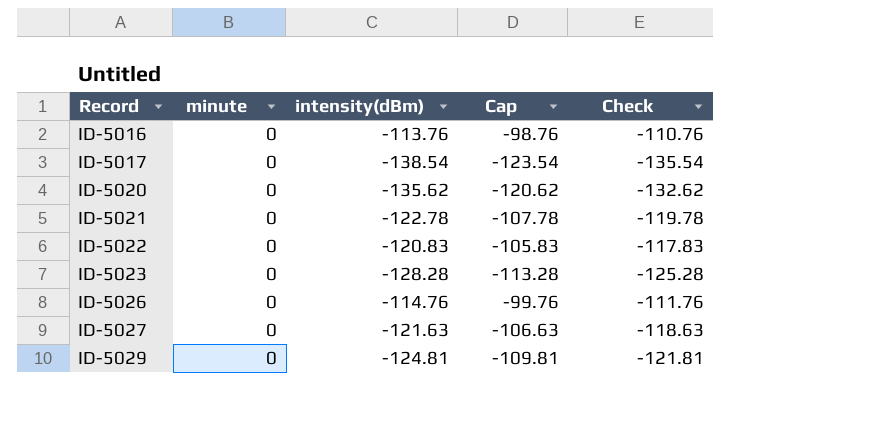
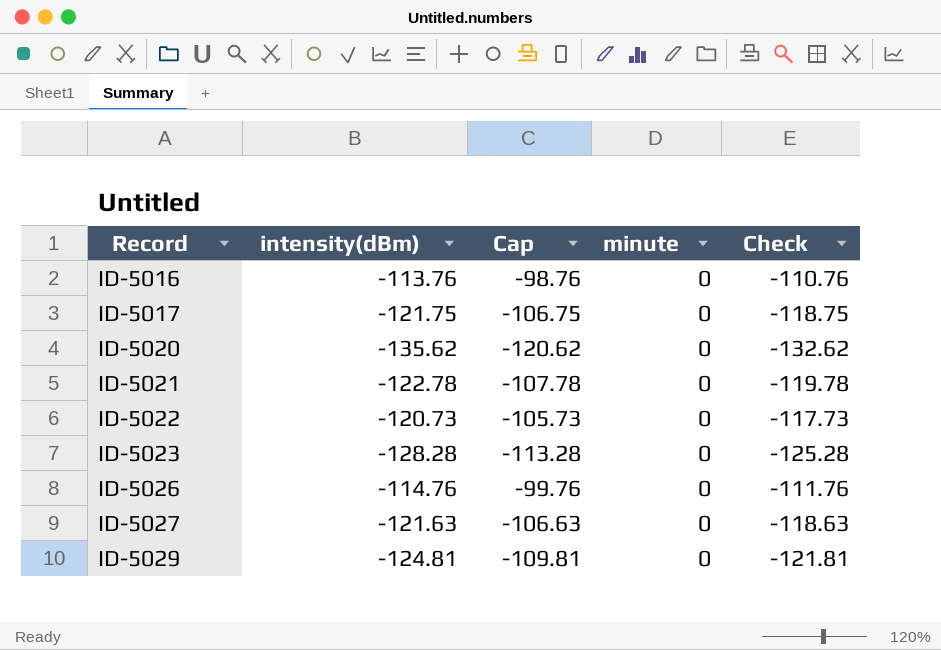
column minute | position: 2 -> 4
ID-5017 | intensity(dBm): -138.54 -> -121.75
ID-5017 | Cap: -123.54 -> -106.75
ID-5017 | Check: -135.54 -> -118.75
ID-5022 | intensity(dBm): -120.83 -> -120.73
ID-5022 | Cap: -105.83 -> -105.73
ID-5022 | Check: -117.83 -> -117.73

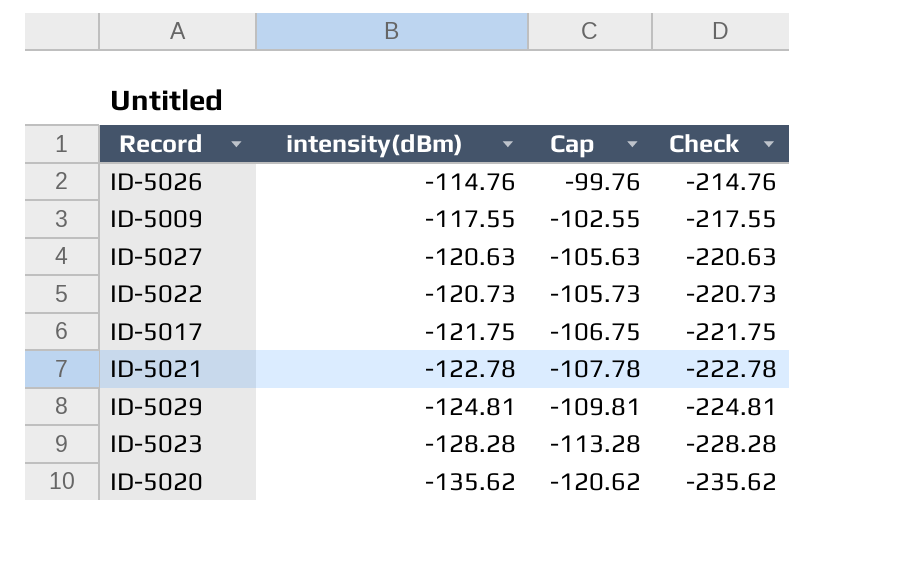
row order: Record ascending -> intensity(dBm) descending
column minute | position: 4 -> none
column Check | formula: [intensity(dBm)] + 3 -> [intensity(dBm)] - 100
row ID-5016: -113.76 | -98.76 | 0 | -110.76 -> none
row ID-5009: none -> -117.55 | -102.55 | -217.55
ID-5027 | intensity(dBm): -121.63 -> -120.63
ID-5027 | Cap: -106.63 -> -105.63

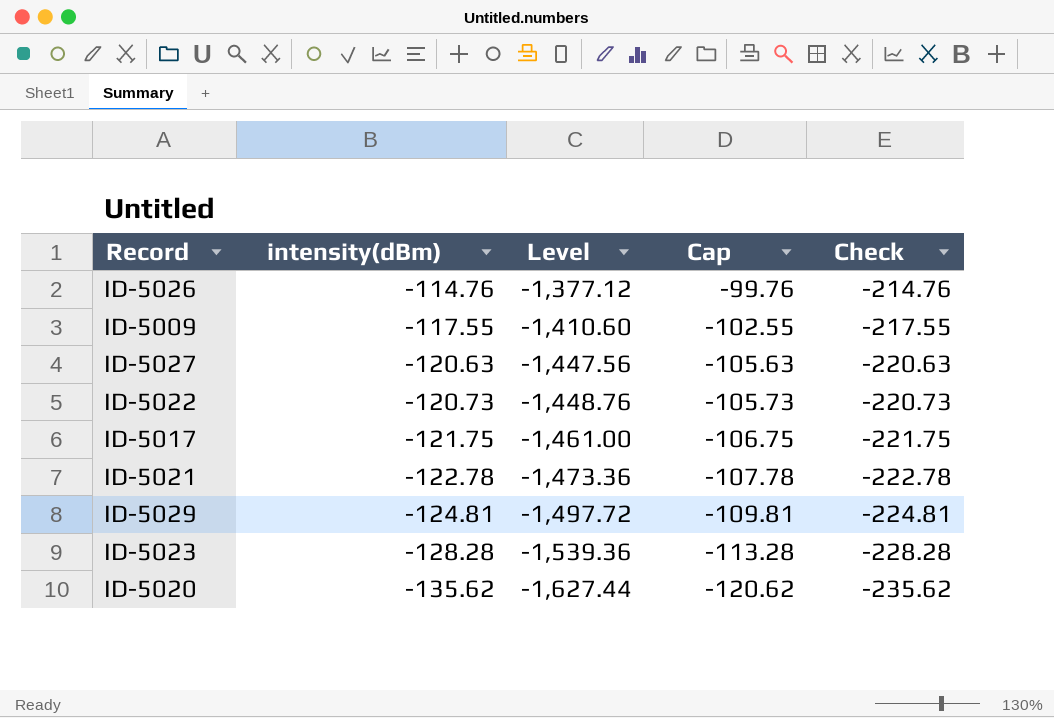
column Level | formula: none -> [intensity(dBm)] * 12

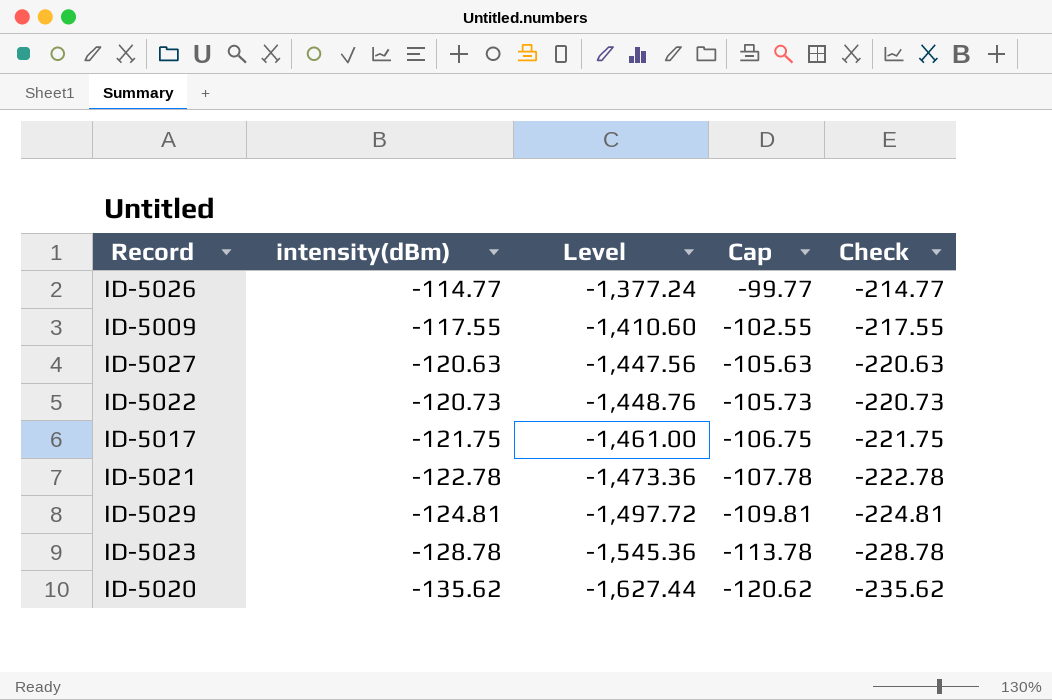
ID-5026 | intensity(dBm): -114.76 -> -114.77
ID-5026 | Level: -1,377.12 -> -1,377.24
ID-5026 | Cap: -99.76 -> -99.77
ID-5026 | Check: -214.76 -> -214.77
ID-5023 | intensity(dBm): -128.28 -> -128.78
ID-5023 | Level: -1,539.36 -> -1,545.36
ID-5023 | Cap: -113.28 -> -113.78
ID-5023 | Check: -228.28 -> -228.78

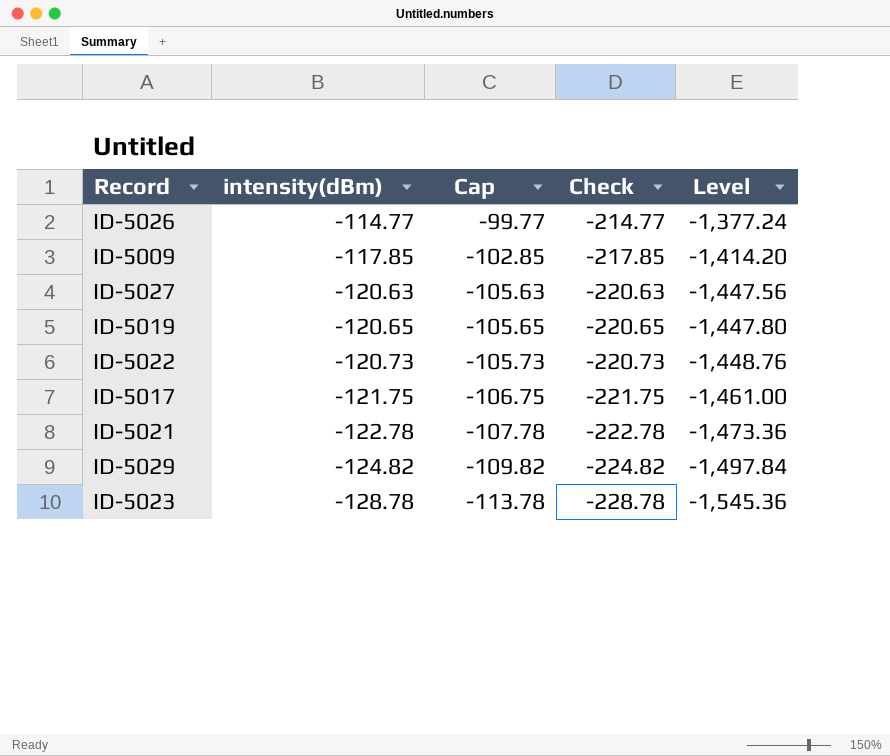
column Level | position: 3 -> 5
row ID-5020: -135.62 | -1,627.44 | -120.62 | -235.62 -> none
ID-5009 | intensity(dBm): -117.55 -> -117.85
ID-5009 | Cap: -102.55 -> -102.85
ID-5009 | Check: -217.55 -> -217.85
ID-5009 | Level: -1,410.60 -> -1,414.20
row ID-5019: none -> -120.65 | -105.65 | -220.65 | -1,447.80
ID-5029 | intensity(dBm): -124.81 -> -124.82
ID-5029 | Cap: -109.81 -> -109.82
ID-5029 | Check: -224.81 -> -224.82
ID-5029 | Level: -1,497.72 -> -1,497.84

